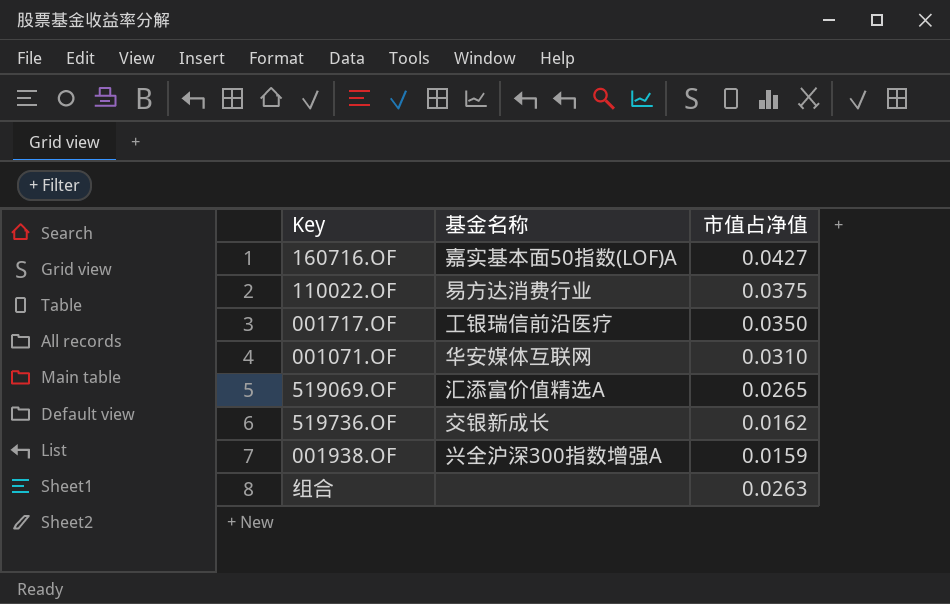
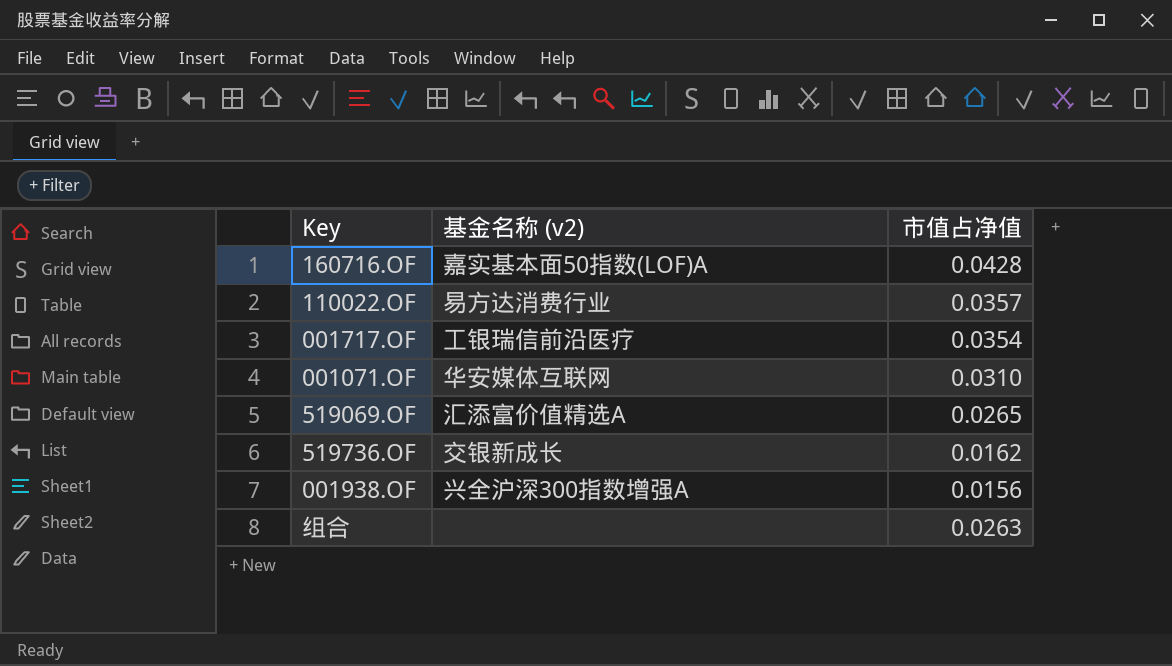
column name: 基金名称 -> 基金名称 (v2)
160716.OF | 市值占净值: 0.0427 -> 0.0428
110022.OF | 市值占净值: 0.0375 -> 0.0357
001717.OF | 市值占净值: 0.0350 -> 0.0354
001938.OF | 市值占净值: 0.0159 -> 0.0156

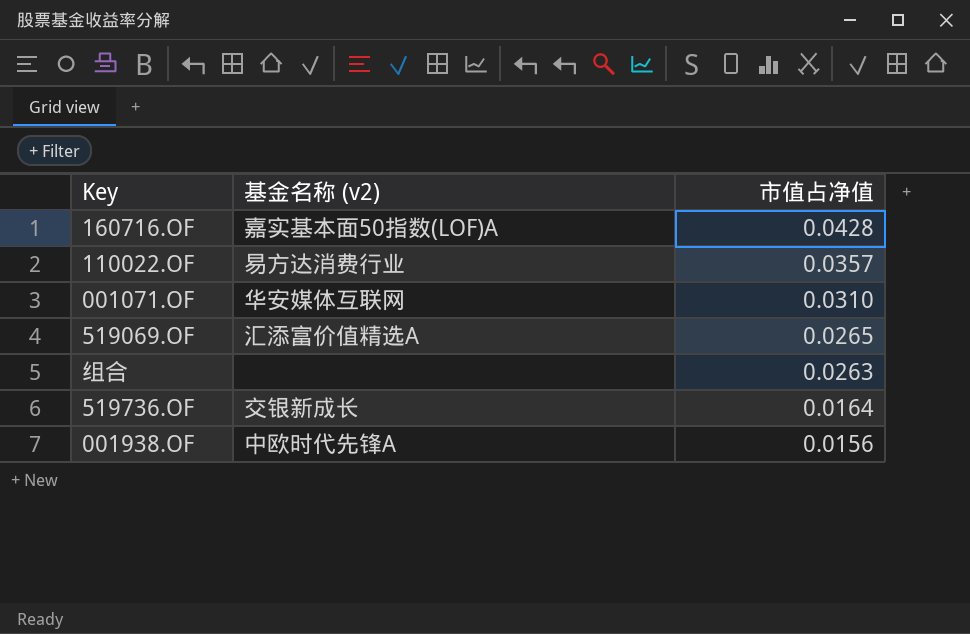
row order: none -> 市值占净值 descending
row 001717.OF: 工银瑞信前沿医疗 | 0.0354 -> none
519736.OF | 市值占净值: 0.0162 -> 0.0164
001938.OF | 基金名称 (v2): 兴全沪深300指数增强A -> 中欧时代先锋A

